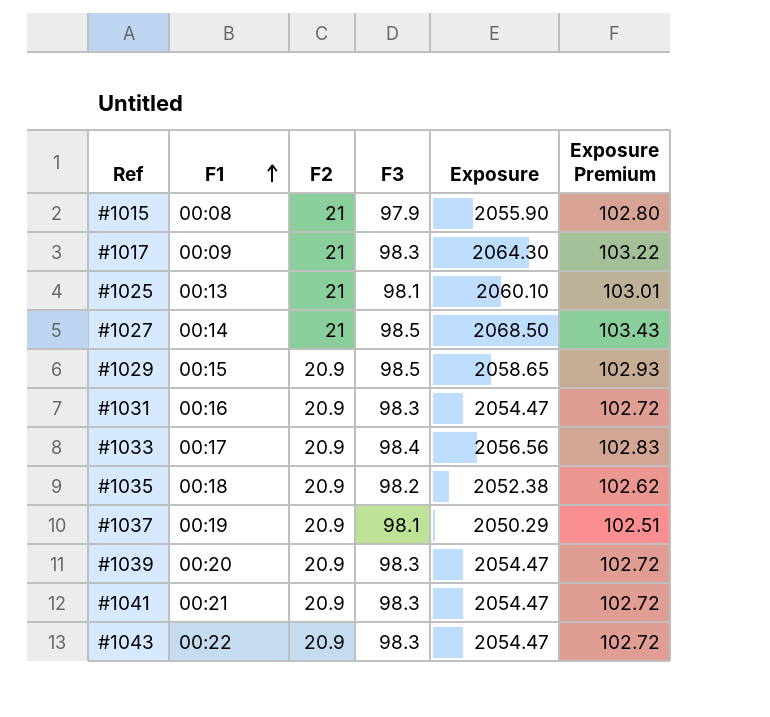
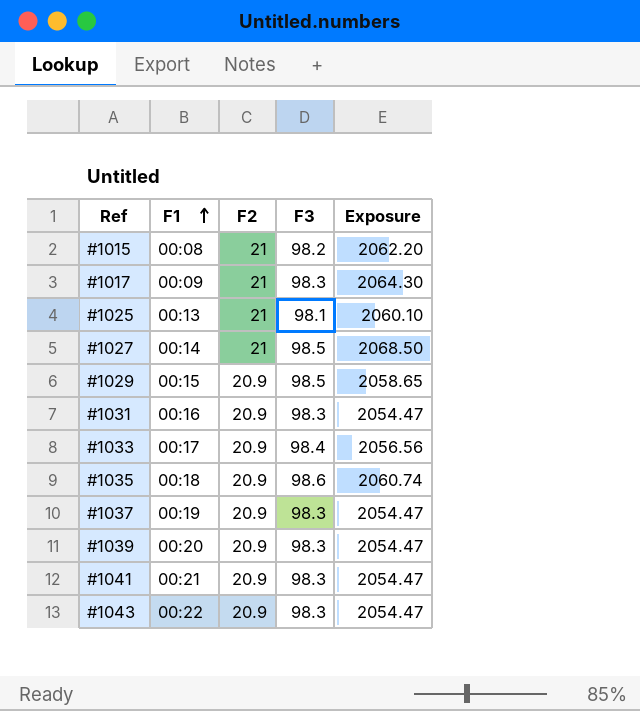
column Exposure Premium | formula: [Exposure] * 0.05 -> none
#1015 | F3: 97.9 -> 98.2
#1015 | Exposure: 2055.90 -> 2062.20
#1035 | F3: 98.2 -> 98.6
#1035 | Exposure: 2052.38 -> 2060.74
#1037 | F3: 98.1 -> 98.3
#1037 | Exposure: 2050.29 -> 2054.47

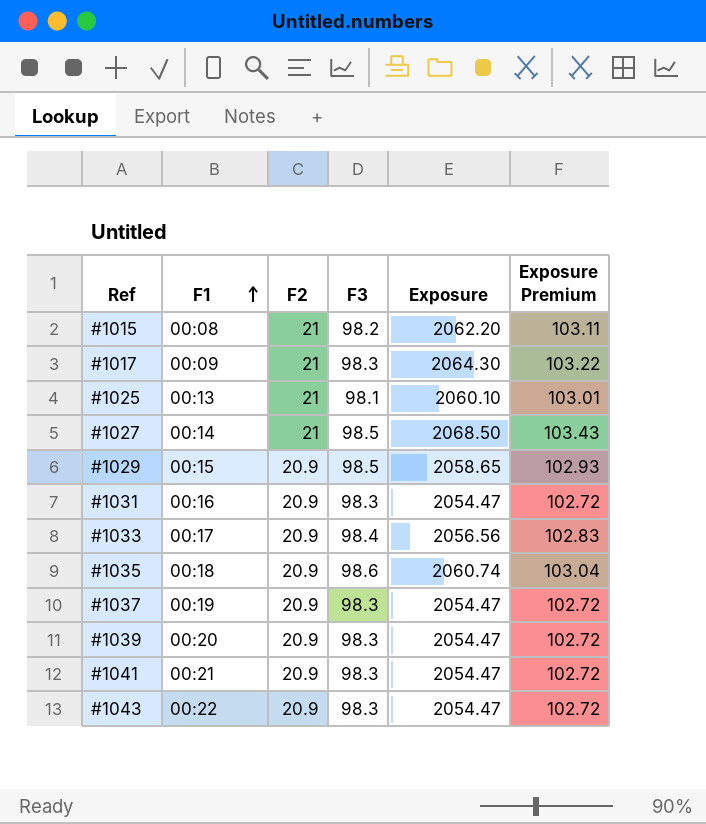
column Exposure Premium | formula: none -> [Exposure] * 0.05

